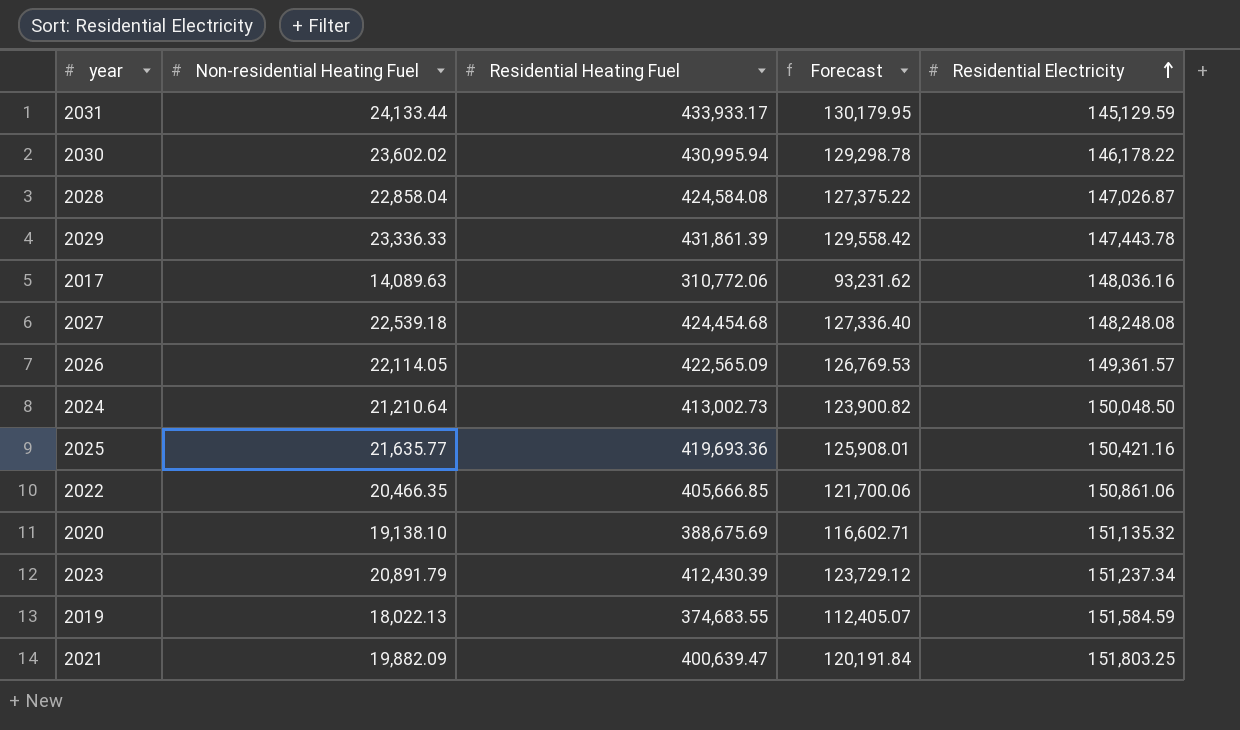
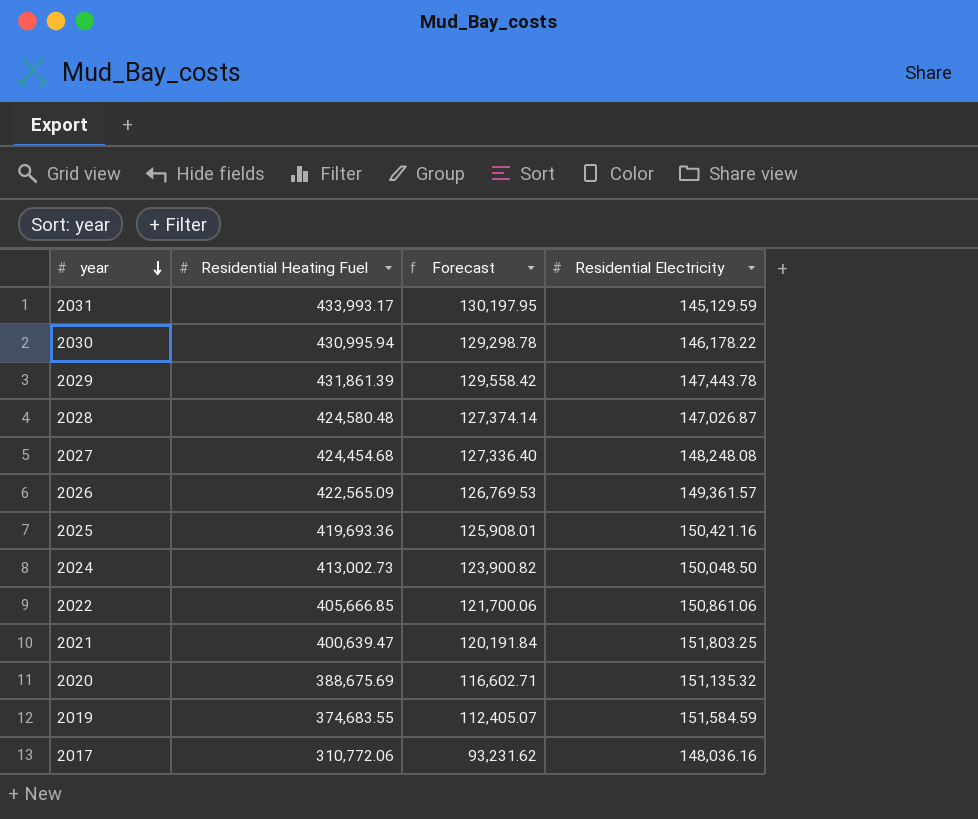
row order: Residential Electricity ascending -> year descending
column Non-residential Heating Fuel | position: 2 -> none
row 2023: 20,891.79 | 412,430.39 | 123,729.12 | 151,237.34 -> none
2031 | Residential Heating Fuel: 433,933.17 -> 433,993.17
2031 | Forecast: 130,179.95 -> 130,197.95
2028 | Residential Heating Fuel: 424,584.08 -> 424,580.48
2028 | Forecast: 127,375.22 -> 127,374.14

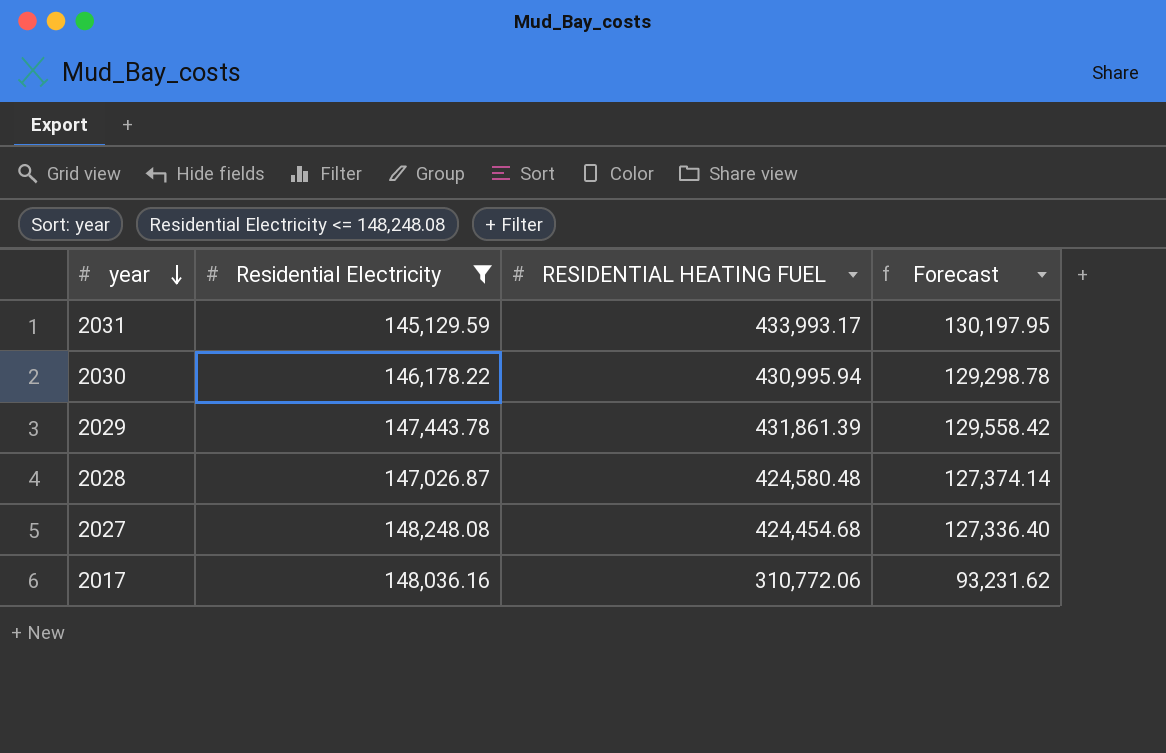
filter: none -> Residential Electricity <= 148,248.08
column Residential Electricity | position: 4 -> 2
column name: Residential Heating Fuel -> RESIDENTIAL HEATING FUEL

